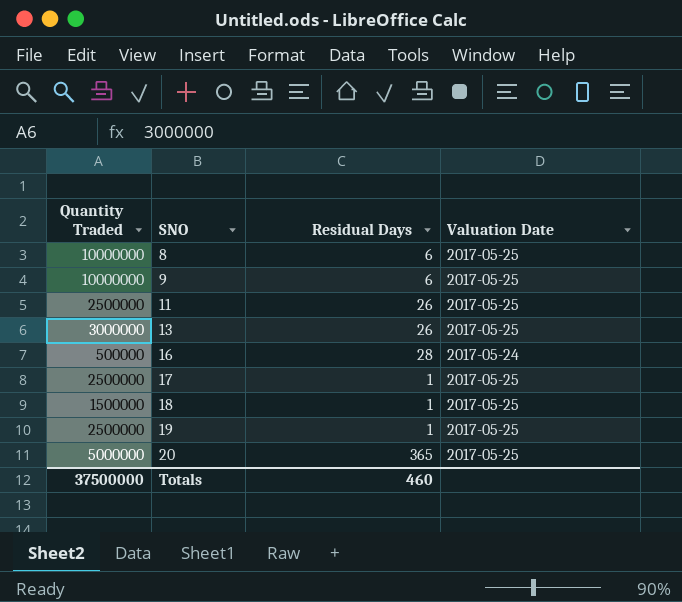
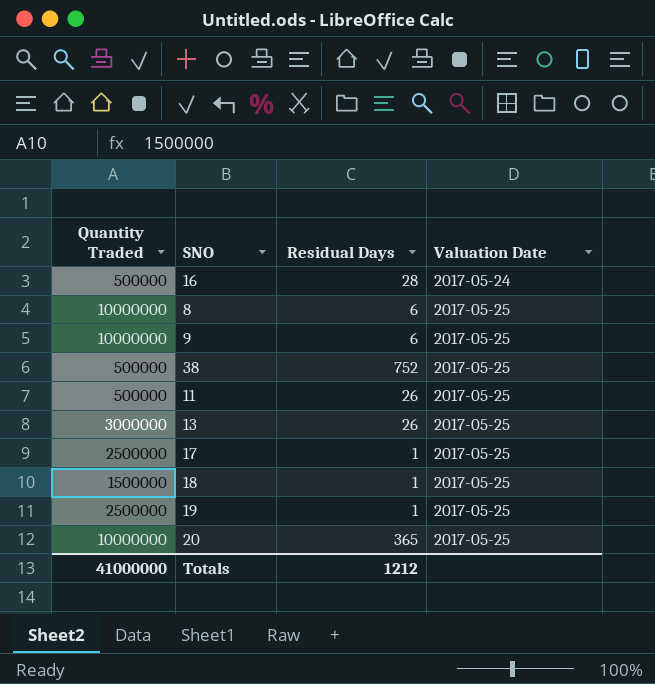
row order: SNO ascending -> Valuation Date ascending
row 38: none -> 500000 | 752 | 2017-05-25
11 | Quantity Traded: 2500000 -> 500000
20 | Quantity Traded: 5000000 -> 10000000
Totals | Quantity Traded: 37500000 -> 41000000
Totals | Residual Days: 460 -> 1212

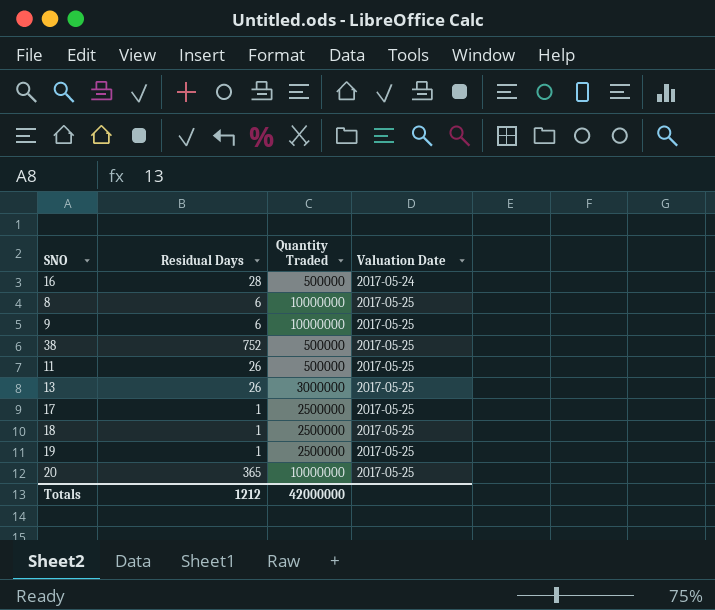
column Quantity Traded | position: 1 -> 3
18 | Quantity Traded: 1500000 -> 2500000
Totals | Quantity Traded: 41000000 -> 42000000

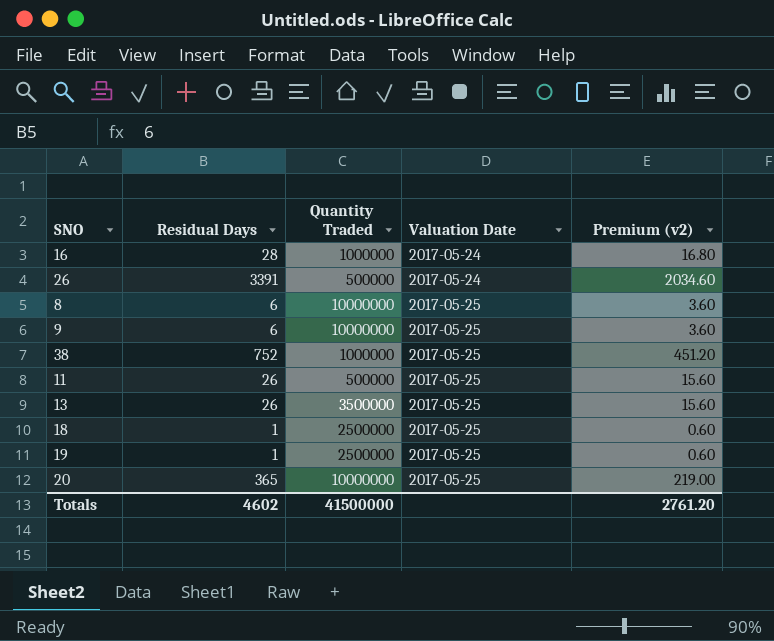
column Premium (v2) | formula: none -> [Residual Days] * 0.6
row 17: 1 | 2500000 | 2017-05-25 -> none
16 | Quantity Traded: 500000 -> 1000000
row 26: none -> 3391 | 500000 | 2017-05-24 | 2034.60
38 | Quantity Traded: 500000 -> 1000000
13 | Quantity Traded: 3000000 -> 3500000
Totals | Residual Days: 1212 -> 4602
Totals | Quantity Traded: 42000000 -> 41500000

